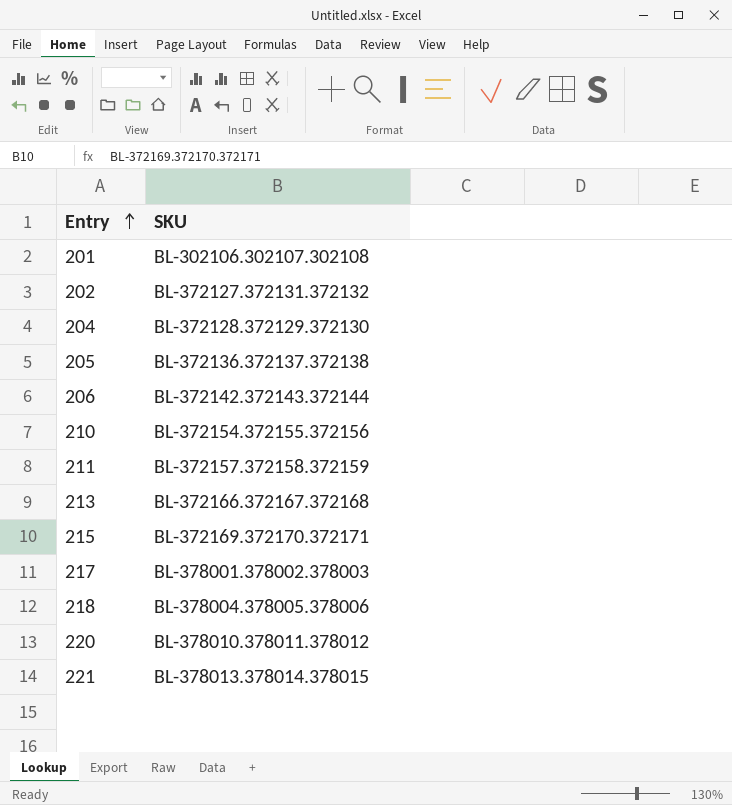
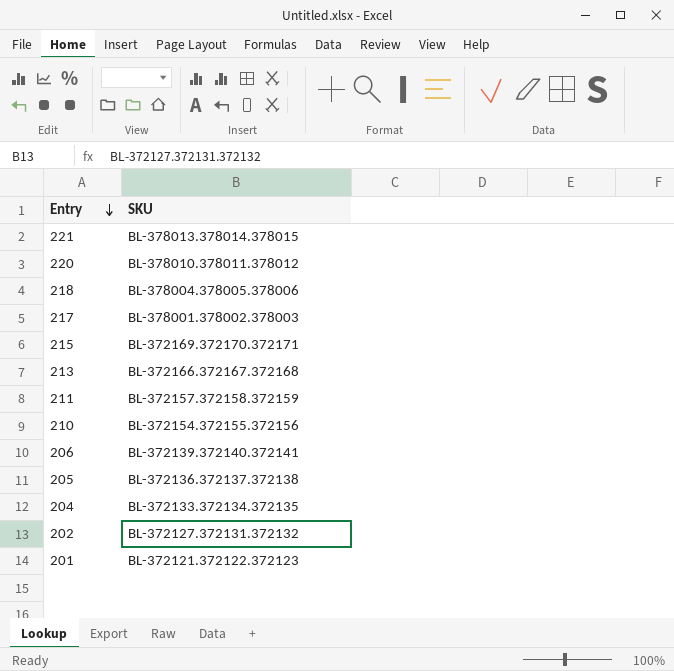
row order: Entry ascending -> Entry descending
206 | SKU: BL-372142.372143.372144 -> BL-372139.372140.372141
204 | SKU: BL-372128.372129.372130 -> BL-372133.372134.372135
201 | SKU: BL-302106.302107.302108 -> BL-372121.372122.372123

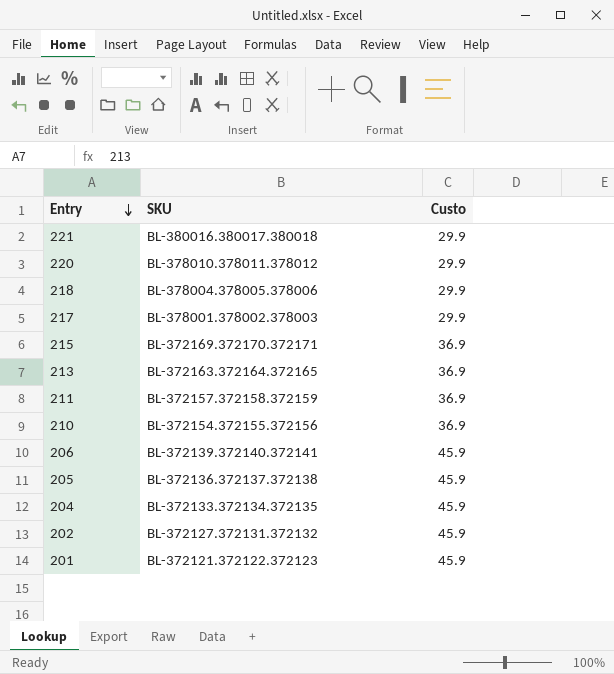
column Custo | position: none -> 3
221 | SKU: BL-378013.378014.378015 -> BL-380016.380017.380018
213 | SKU: BL-372166.372167.372168 -> BL-372163.372164.372165

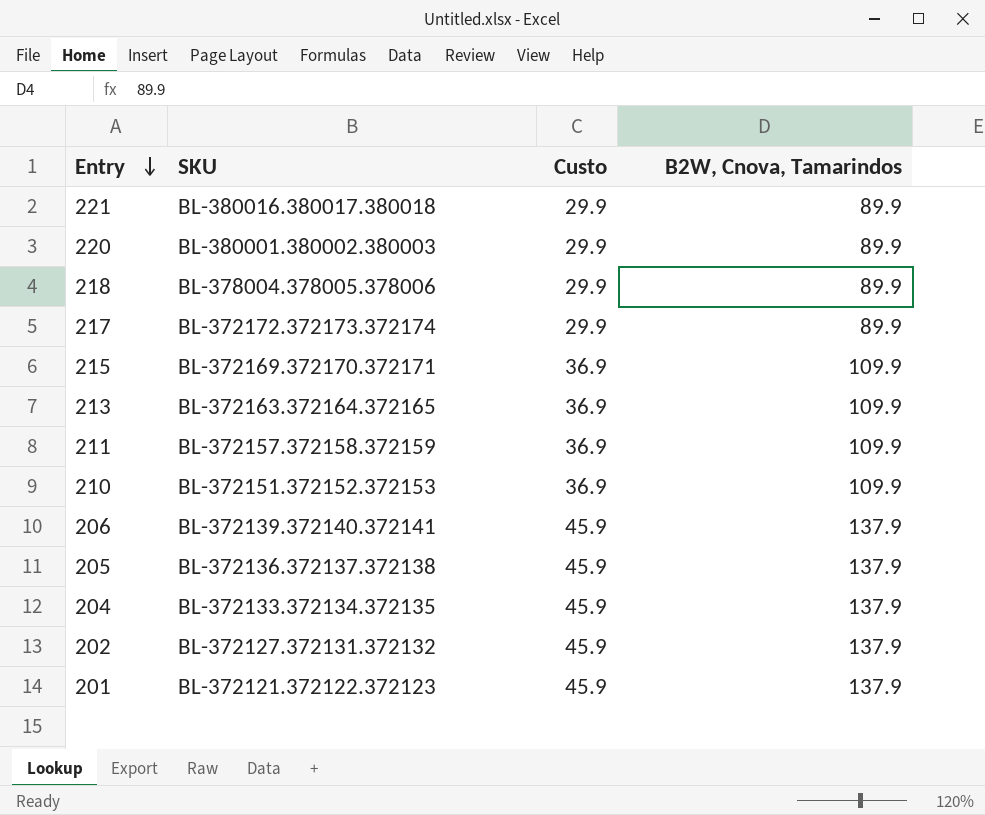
column B2W, Cnova, Tamarindos | position: none -> 4
220 | SKU: BL-378010.378011.378012 -> BL-380001.380002.380003
217 | SKU: BL-378001.378002.378003 -> BL-372172.372173.372174
210 | SKU: BL-372154.372155.372156 -> BL-372151.372152.372153

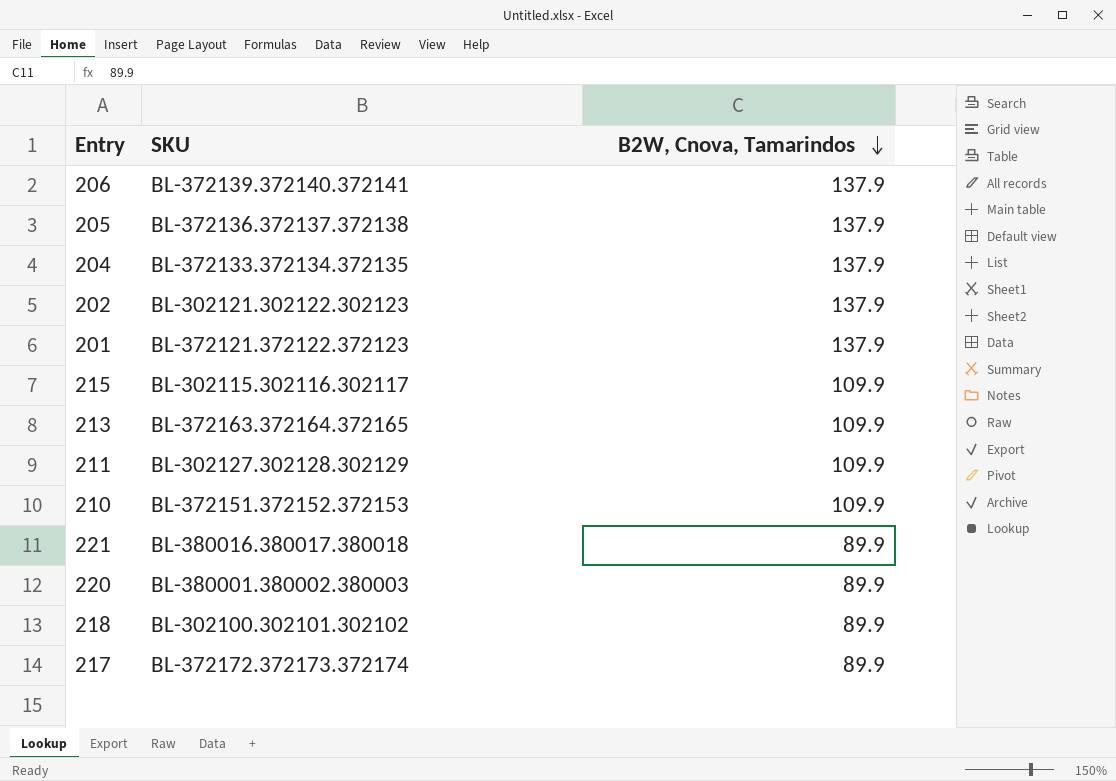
row order: Entry descending -> B2W, Cnova, Tamarindos descending
column Custo | position: 3 -> none
202 | SKU: BL-372127.372131.372132 -> BL-302121.302122.302123
215 | SKU: BL-372169.372170.372171 -> BL-302115.302116.302117
211 | SKU: BL-372157.372158.372159 -> BL-302127.302128.302129
218 | SKU: BL-378004.378005.378006 -> BL-302100.302101.302102

